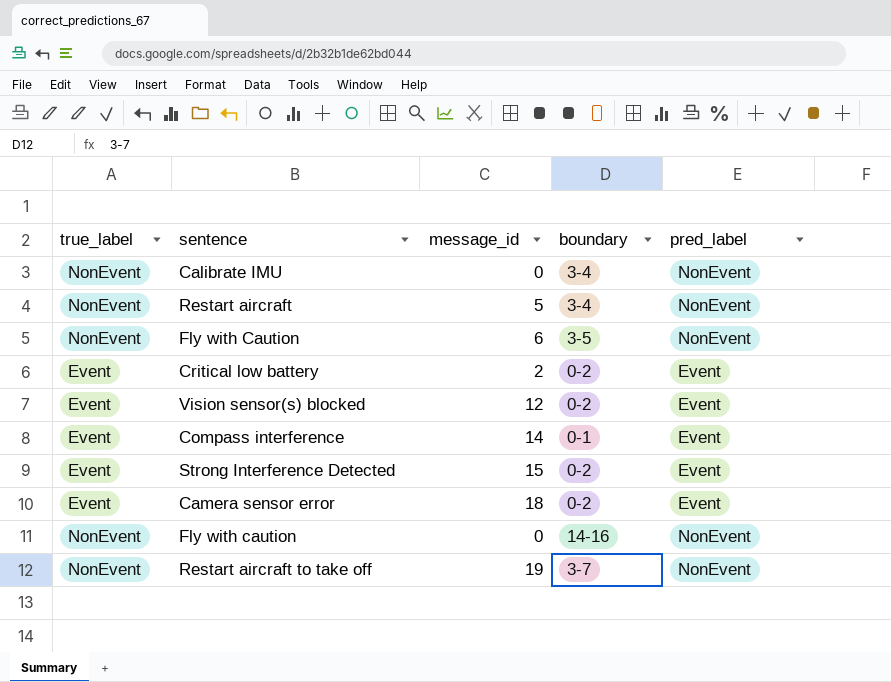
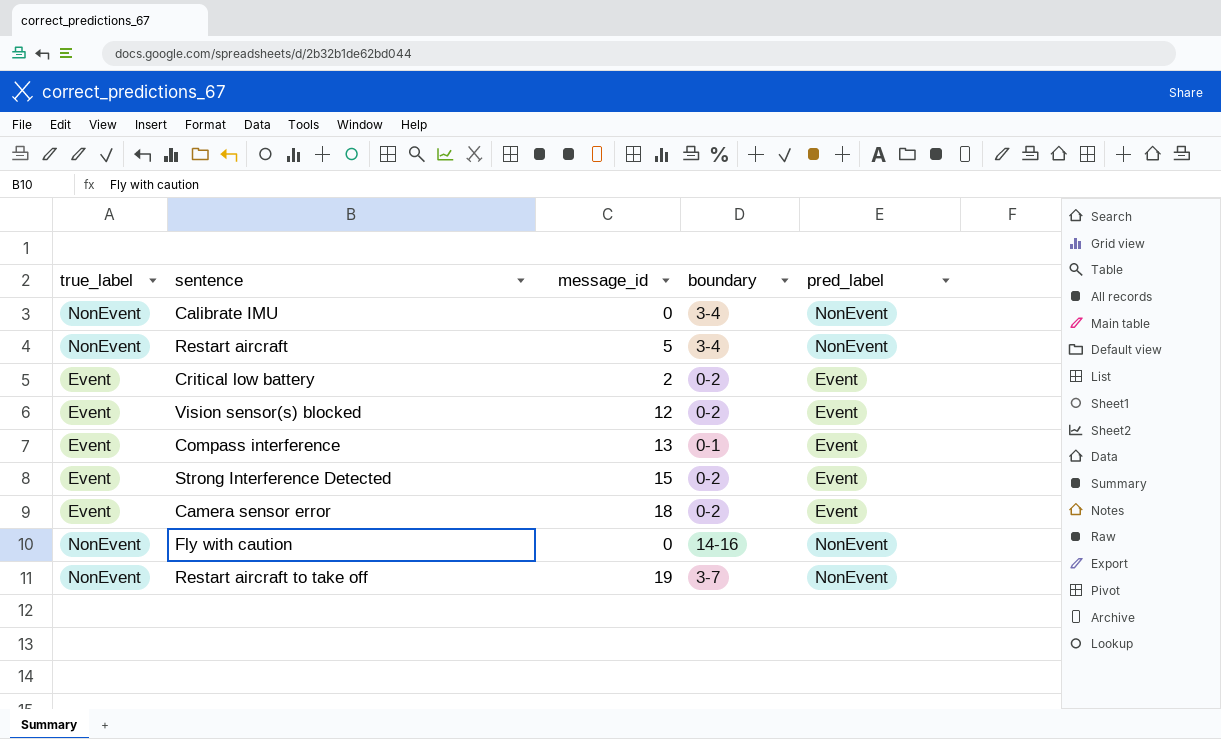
row Fly with Caution: NonEvent | 6 | 3-5 | NonEvent -> none
Compass interference | message_id: 14 -> 13

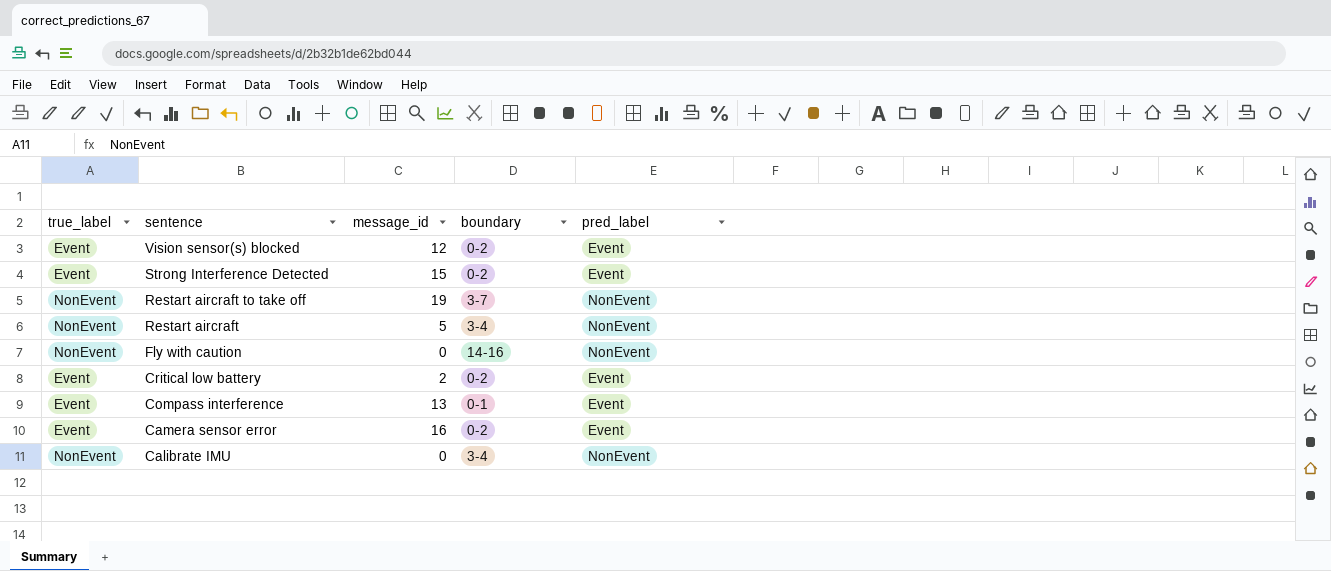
row order: none -> sentence descending
Camera sensor error | message_id: 18 -> 16

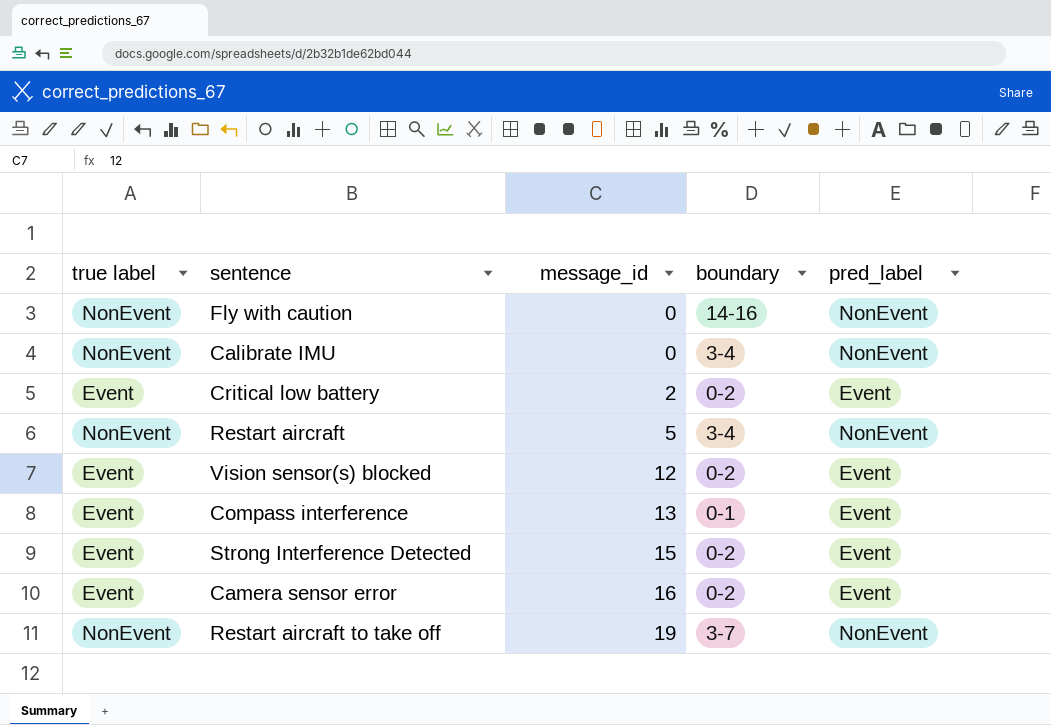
row order: sentence descending -> message_id ascending
column name: true_label -> true label

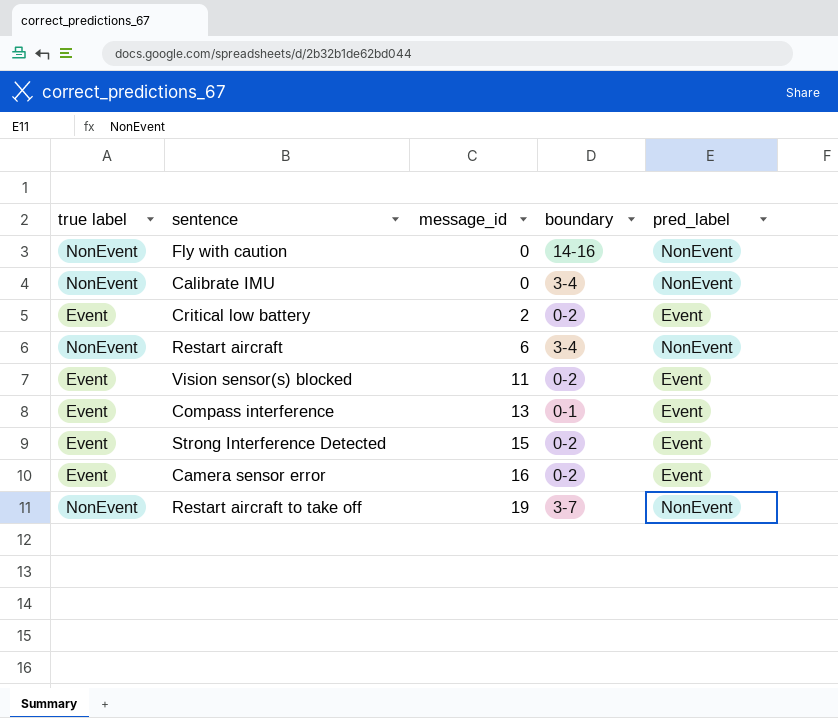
Restart aircraft | message_id: 5 -> 6
Vision sensor(s) blocked | message_id: 12 -> 11

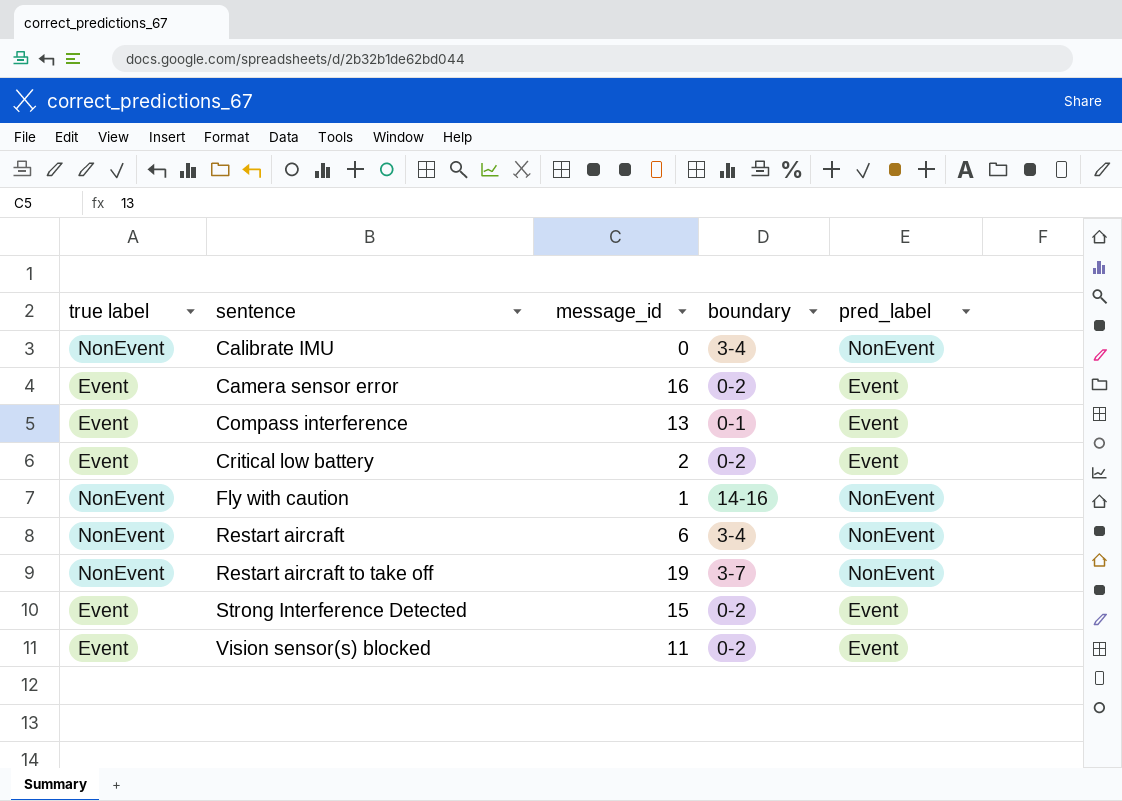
row order: message_id ascending -> sentence ascending
Fly with caution | message_id: 0 -> 1

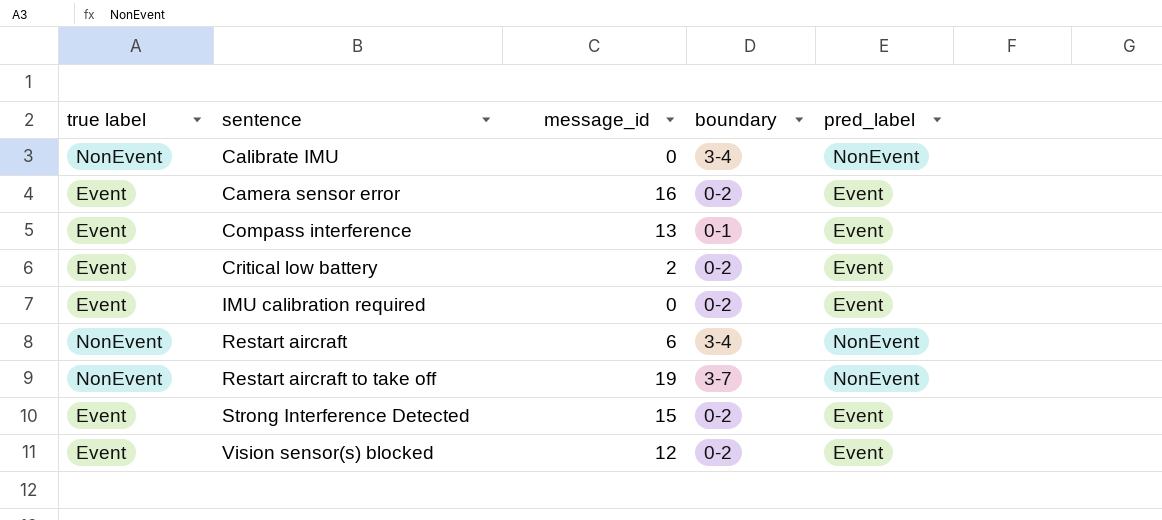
row Fly with caution: NonEvent | 1 | 14-16 | NonEvent -> none
row IMU calibration required: none -> Event | 0 | 0-2 | Event
Vision sensor(s) blocked | message_id: 11 -> 12

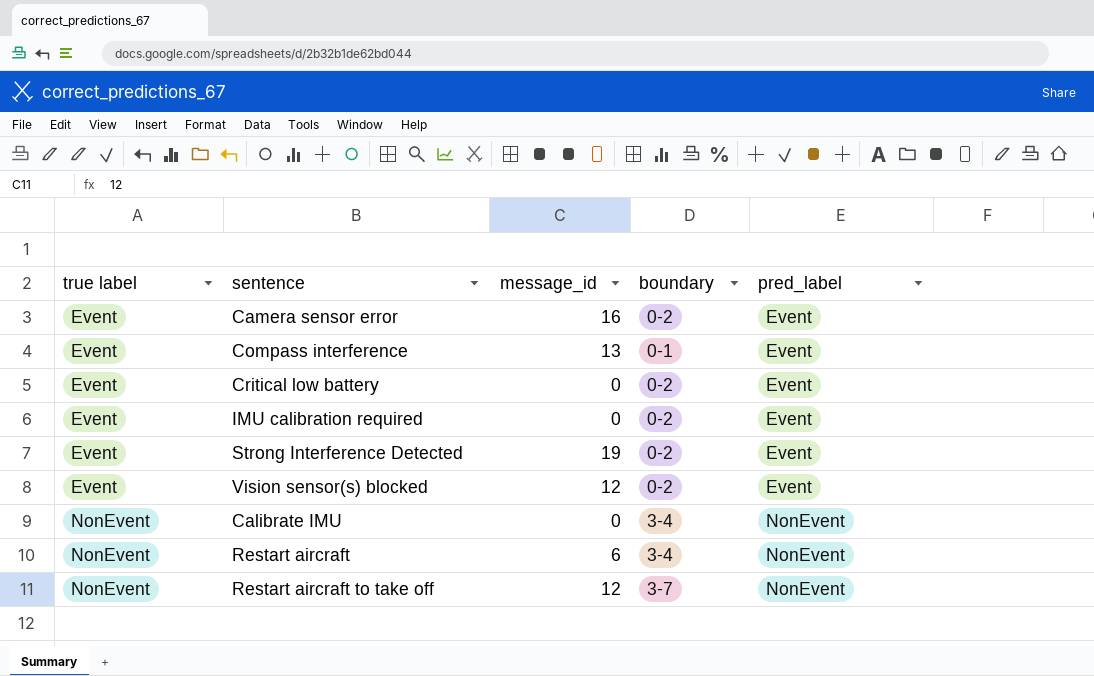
row order: sentence ascending -> true label ascending
Critical low battery | message_id: 2 -> 0
Strong Interference Detected | message_id: 15 -> 19
Restart aircraft to take off | message_id: 19 -> 12

